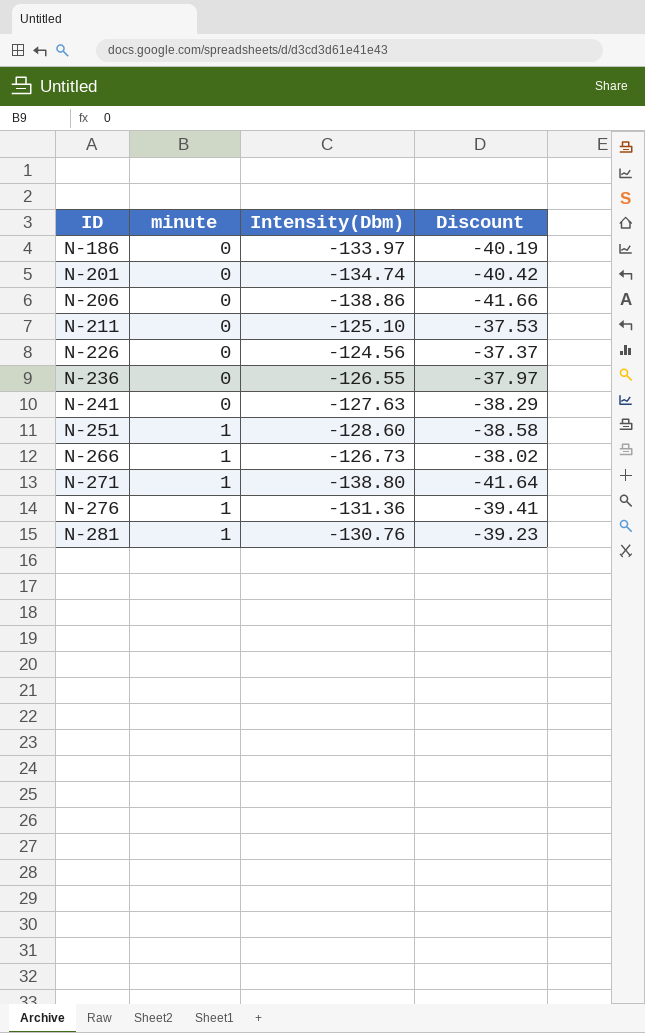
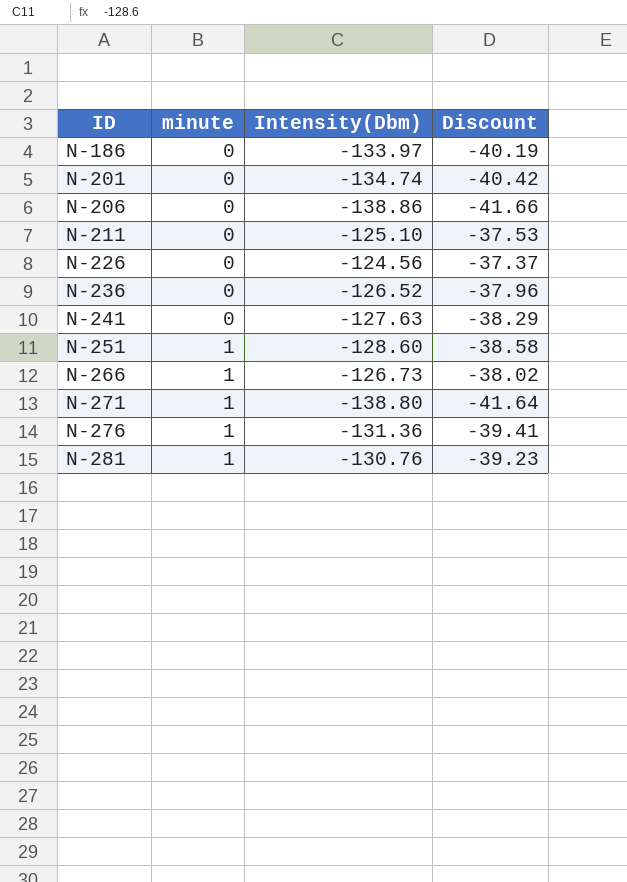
N-236 | Intensity(Dbm): -126.55 -> -126.52
N-236 | Discount: -37.97 -> -37.96

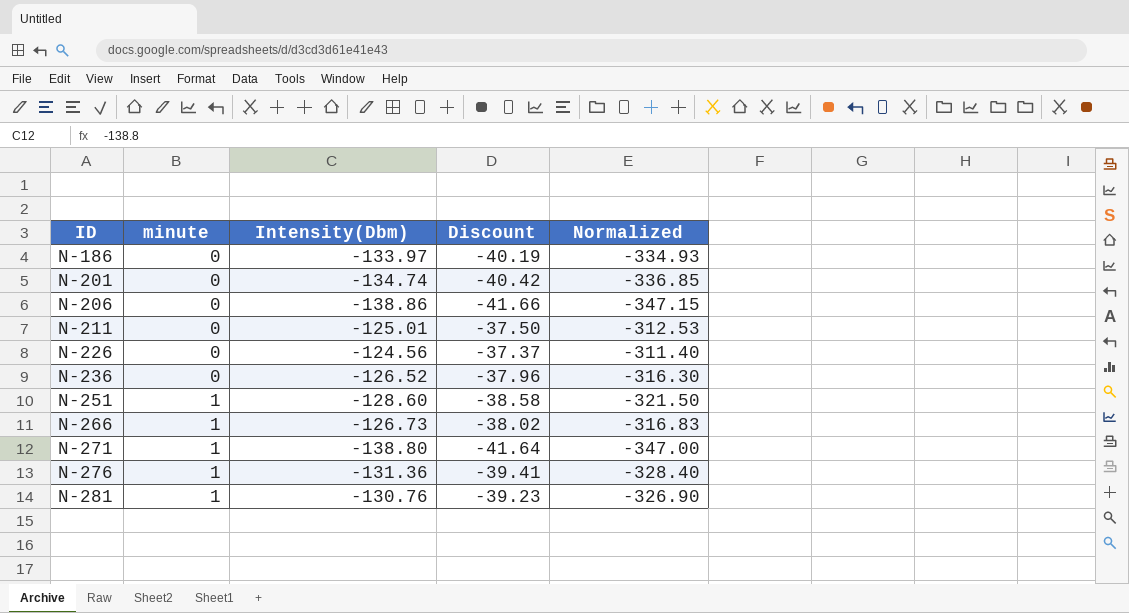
column Normalized | formula: none -> [Intensity(Dbm)] * 2.5
row N-241: 0 | -127.63 | -38.29 -> none
N-211 | Intensity(Dbm): -125.10 -> -125.01
N-211 | Discount: -37.53 -> -37.50

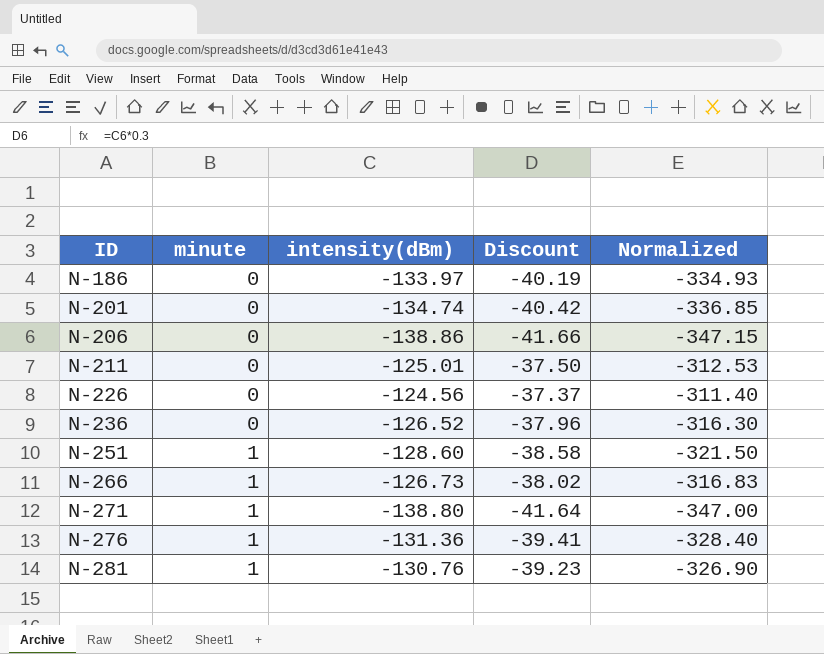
column name: Intensity(Dbm) -> intensity(dBm)

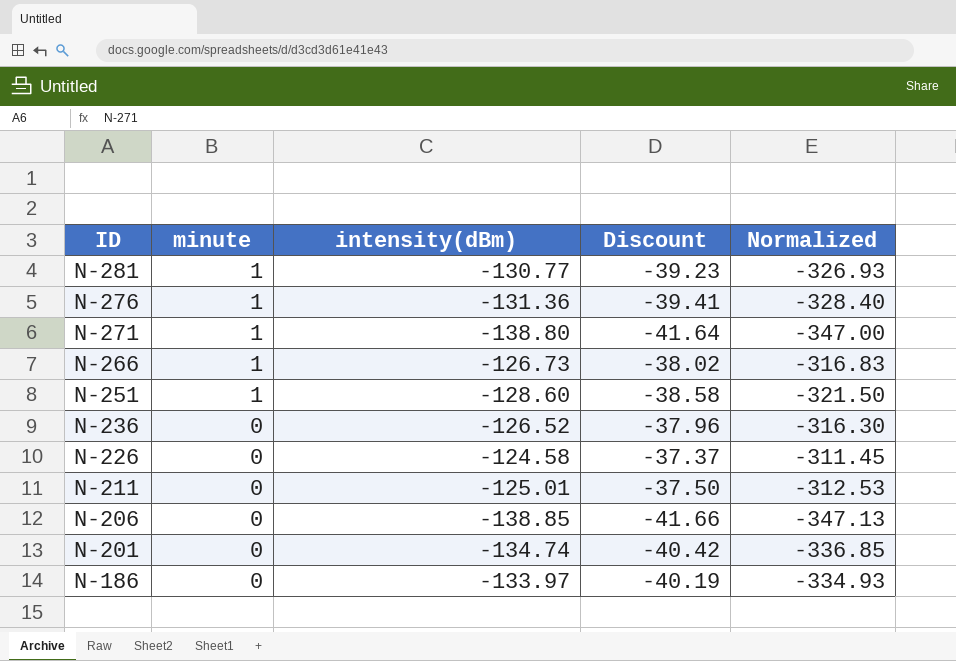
row order: ID ascending -> ID descending
N-281 | intensity(dBm): -130.76 -> -130.77
N-281 | Normalized: -326.90 -> -326.93
N-226 | intensity(dBm): -124.56 -> -124.58
N-226 | Normalized: -311.40 -> -311.45
N-206 | intensity(dBm): -138.86 -> -138.85
N-206 | Normalized: -347.15 -> -347.13

